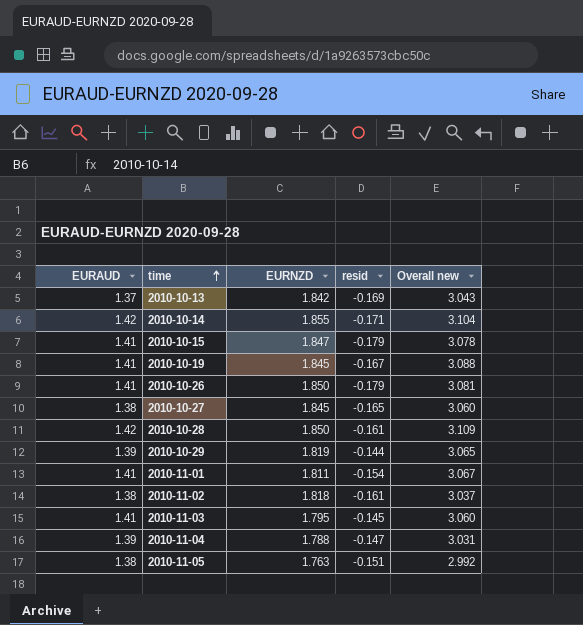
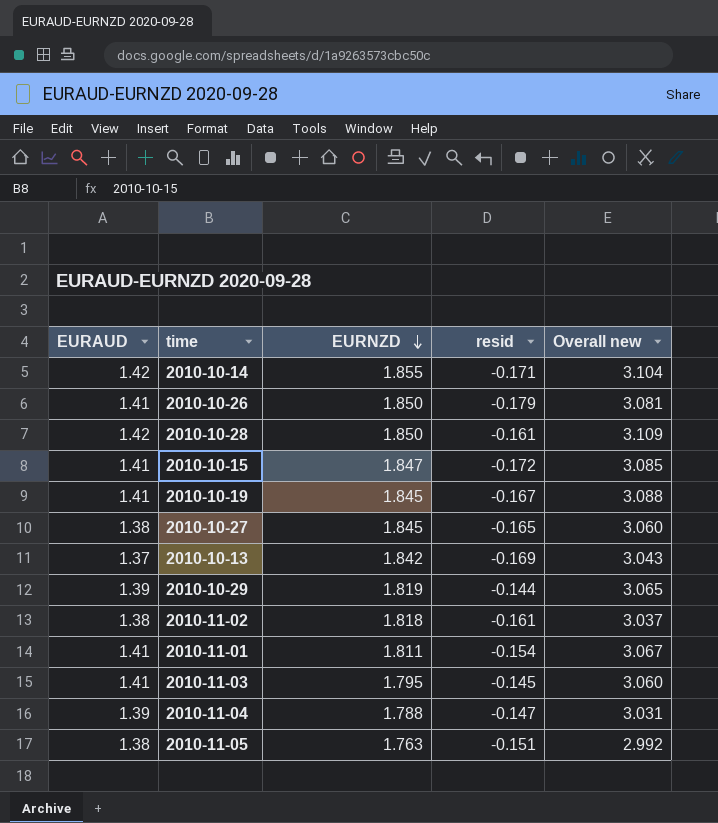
row order: time ascending -> EURNZD descending
2010-10-15 | resid: -0.179 -> -0.172
2010-10-15 | Overall new: 3.078 -> 3.085

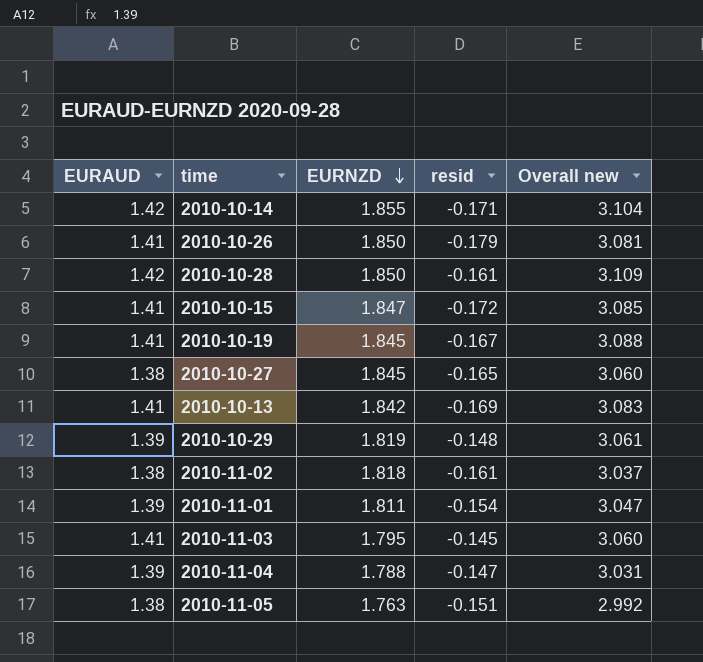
2010-10-13 | EURAUD: 1.37 -> 1.41
2010-10-13 | Overall new: 3.043 -> 3.083
2010-10-29 | resid: -0.144 -> -0.148
2010-10-29 | Overall new: 3.065 -> 3.061
2010-11-01 | EURAUD: 1.41 -> 1.39
2010-11-01 | Overall new: 3.067 -> 3.047

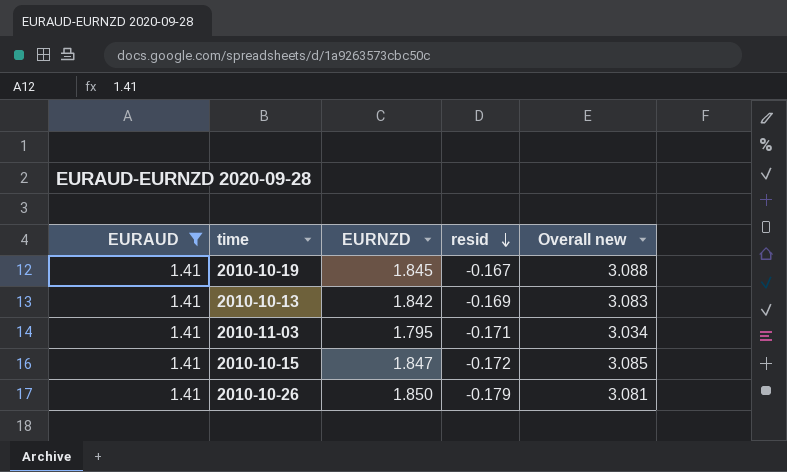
filter: none -> EURAUD = 1.41
row order: EURNZD descending -> resid descending
2010-11-03 | resid: -0.145 -> -0.171
2010-11-03 | Overall new: 3.060 -> 3.034

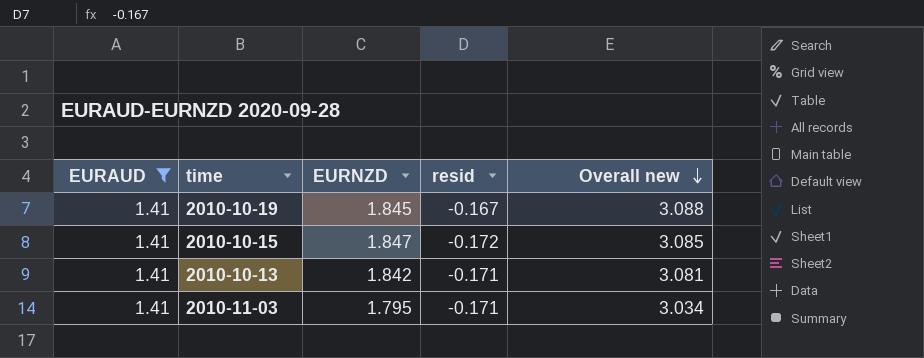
row order: resid descending -> Overall new descending
row 2010-10-26: 1.41 | 1.850 | -0.179 | 3.081 -> none
2010-10-13 | resid: -0.169 -> -0.171
2010-10-13 | Overall new: 3.083 -> 3.081

